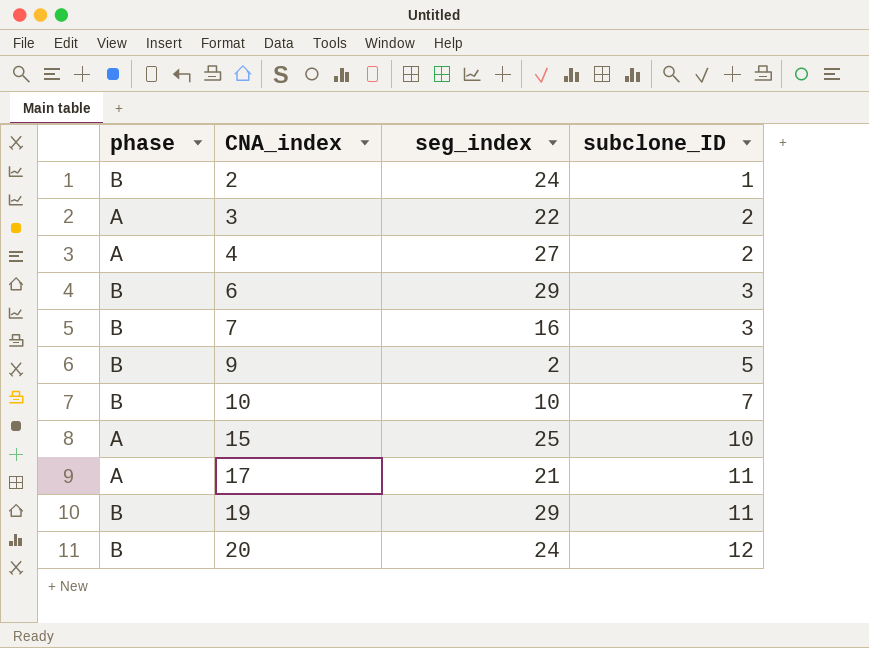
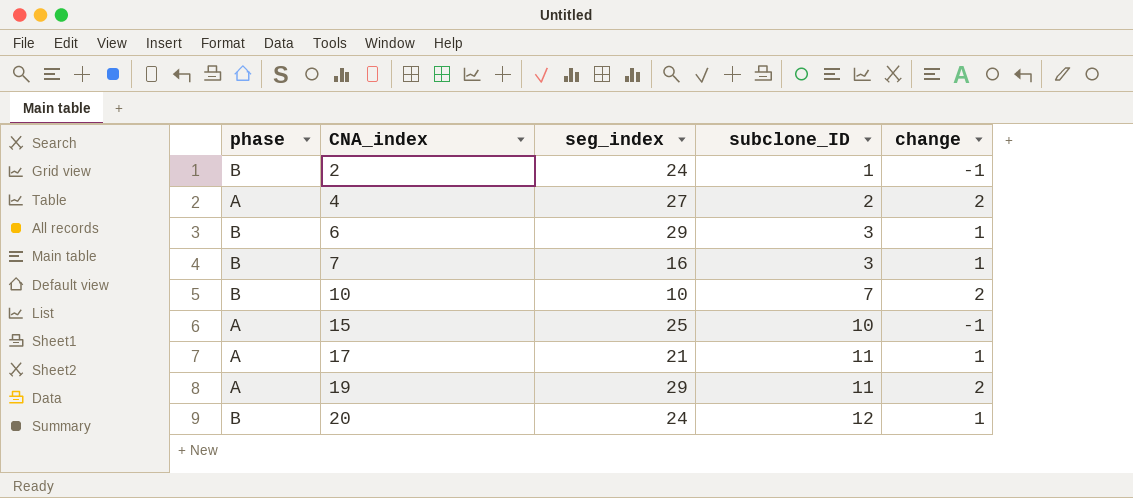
column change | position: none -> 5
row 3: A | 22 | 2 -> none
row 9: B | 2 | 5 -> none
19 | phase: B -> A

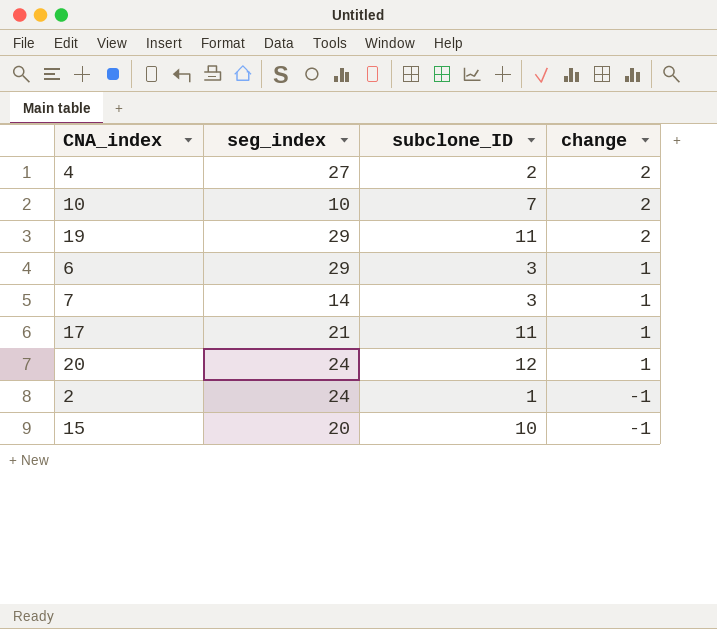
row order: CNA_index ascending -> change descending
column phase | position: 1 -> none
7 | seg_index: 16 -> 14
15 | seg_index: 25 -> 20

